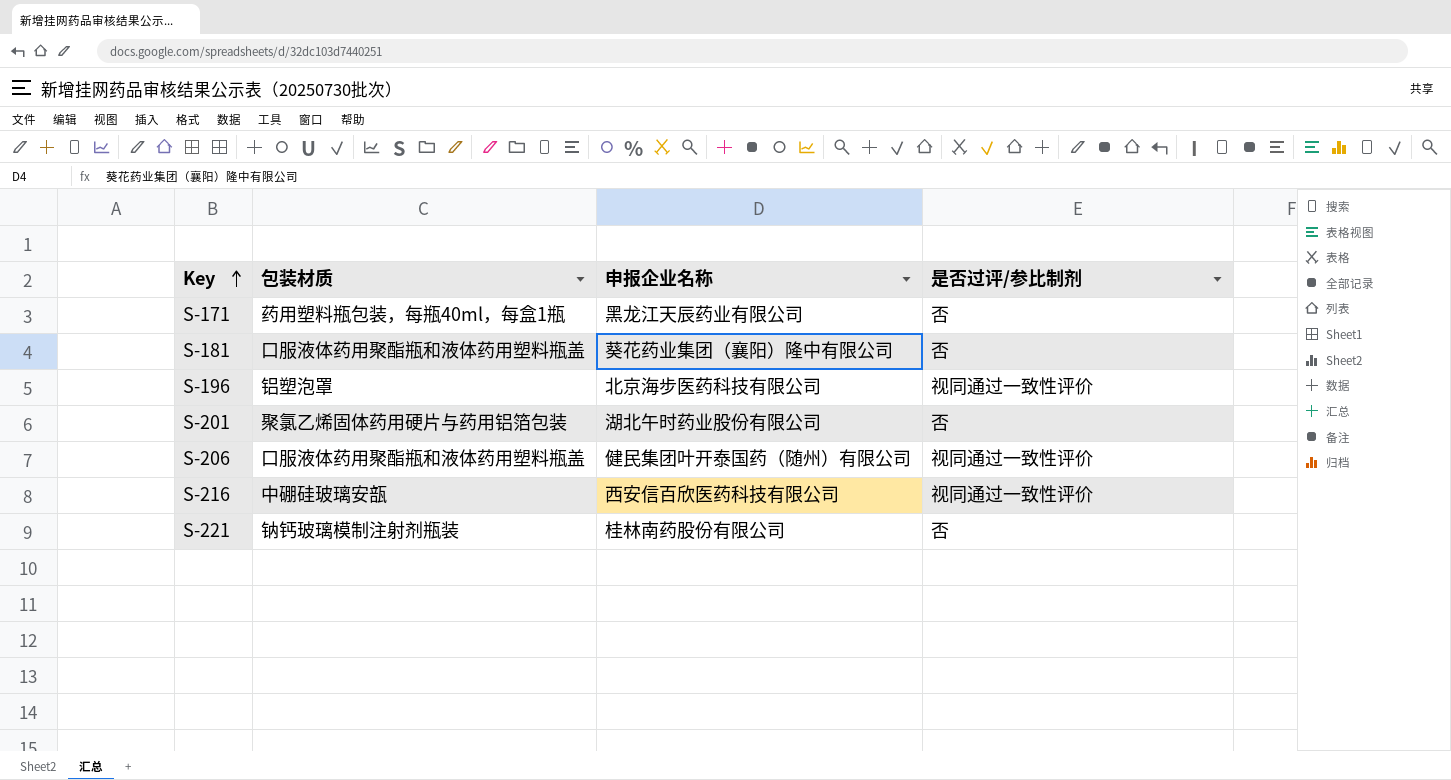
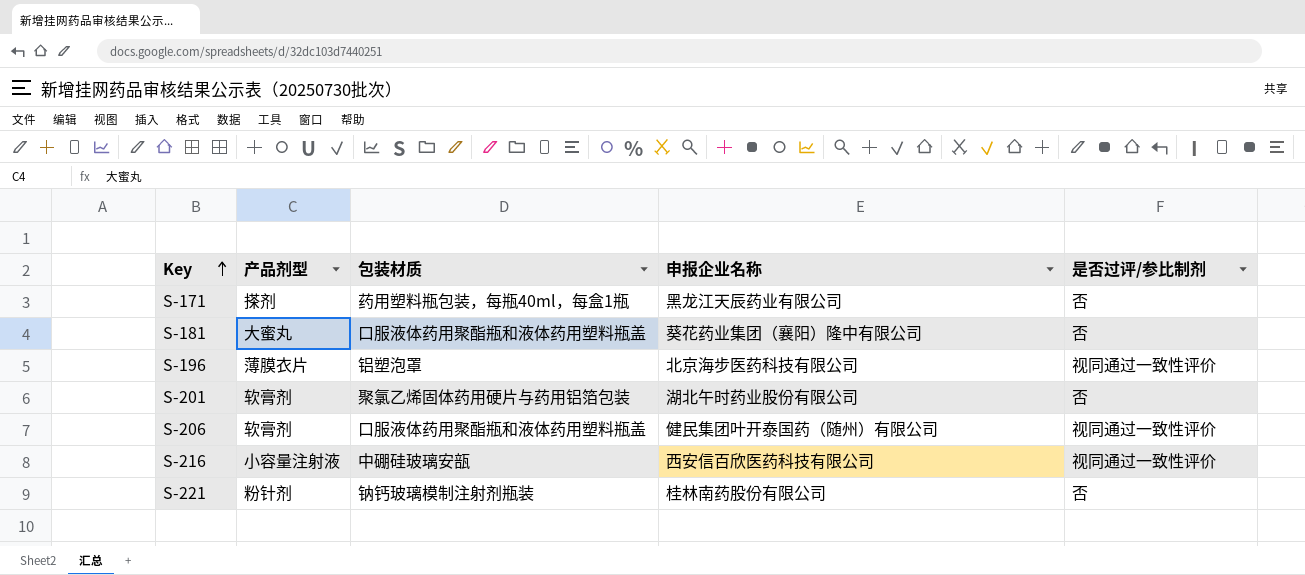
column 产品剂型 | position: none -> 2

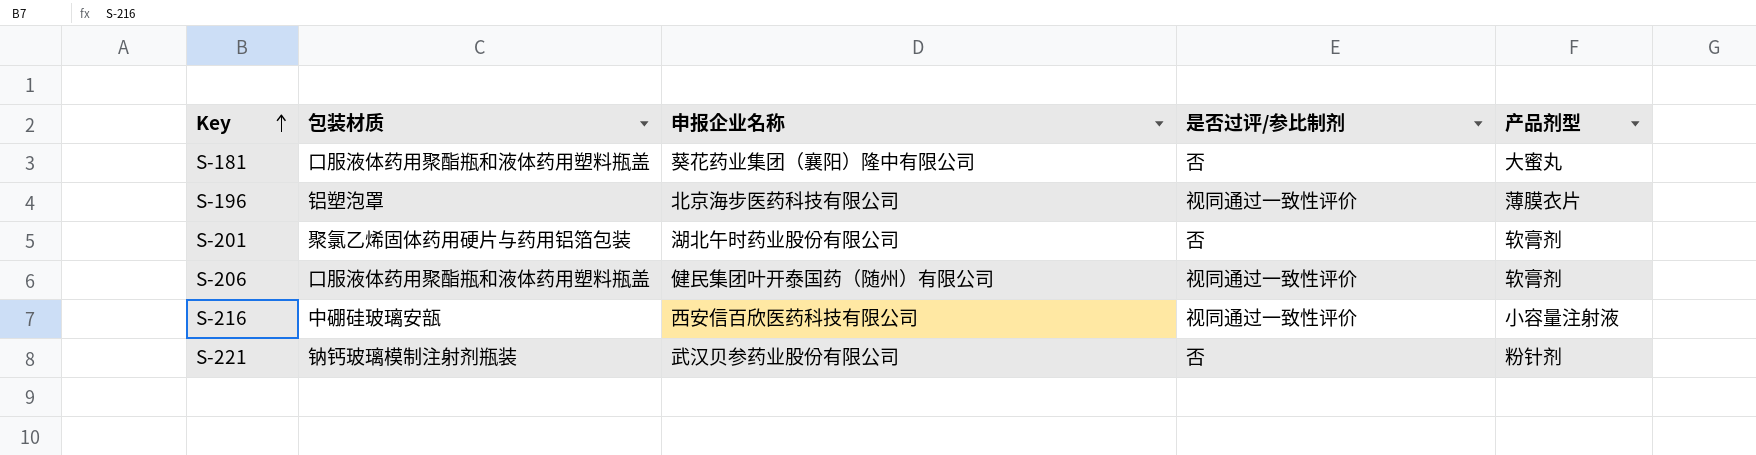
column 产品剂型 | position: 2 -> 5
row S-171: 搽剂 | 药用塑料瓶包装，每瓶40ml，每盒1瓶 | 黑龙江天辰药业有限公司 | 否 -> none
S-221 | 申报企业名称: 桂林南药股份有限公司 -> 武汉贝参药业股份有限公司

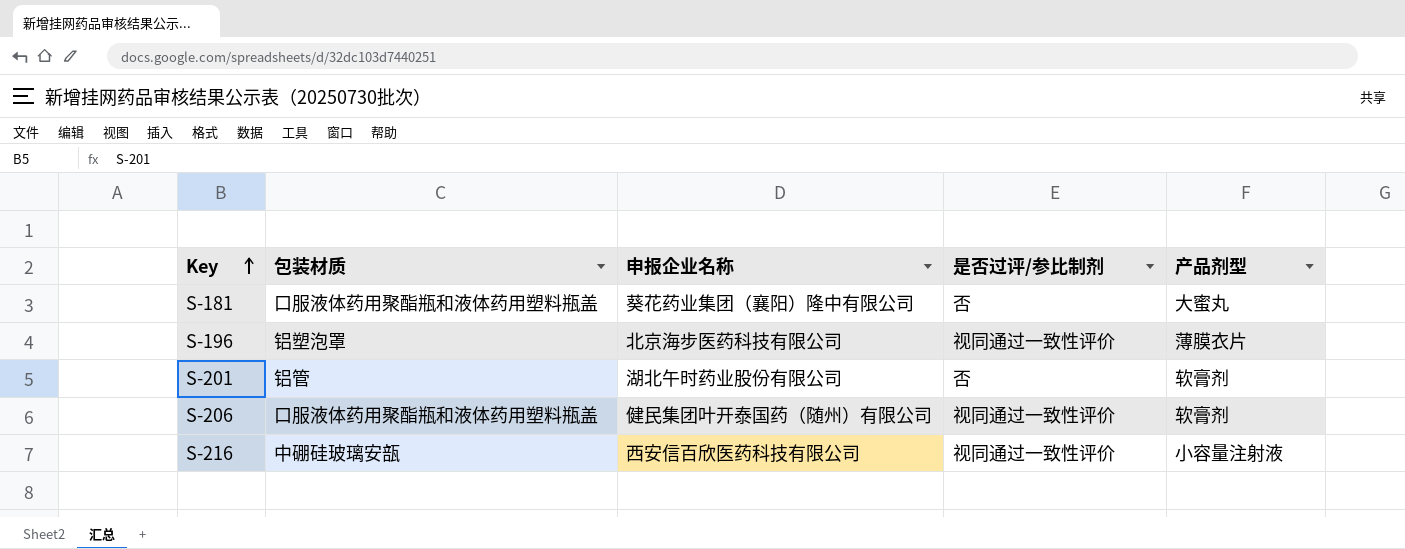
row S-221: 钠钙玻璃模制注射剂瓶装 | 武汉贝参药业股份有限公司 | 否 | 粉针剂 -> none
S-201 | 包装材质: 聚氯乙烯固体药用硬片与药用铝箔包装 -> 铝管

